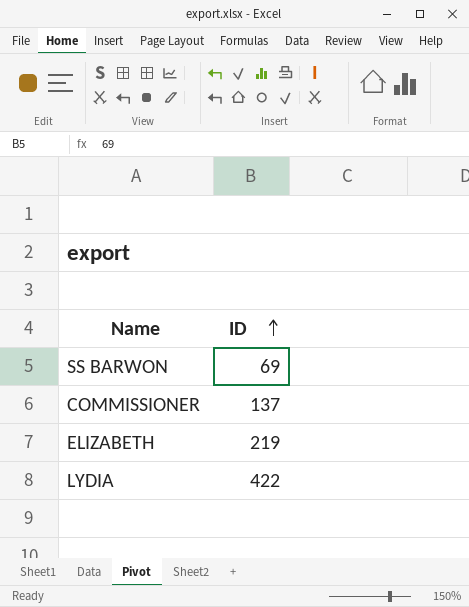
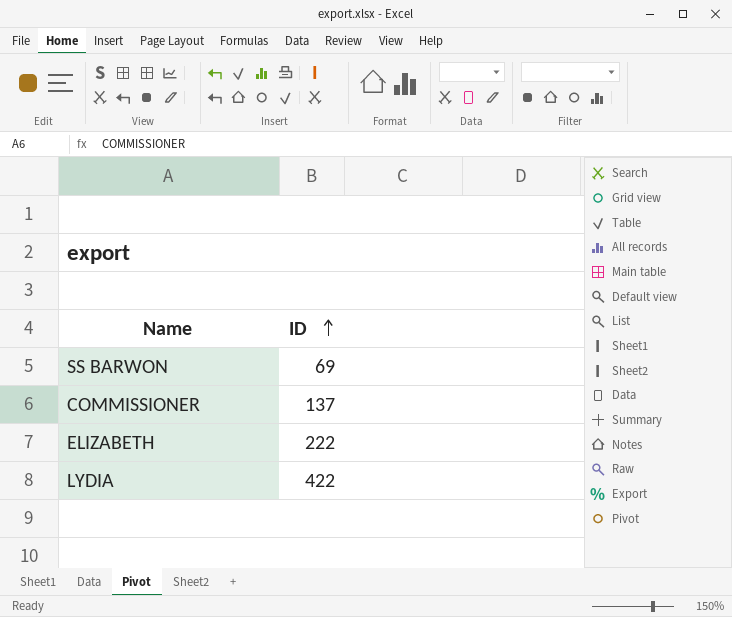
ELIZABETH | ID: 219 -> 222

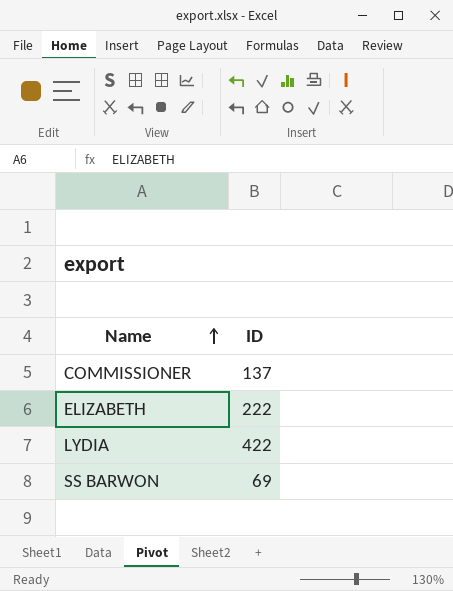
row order: ID ascending -> Name ascending

